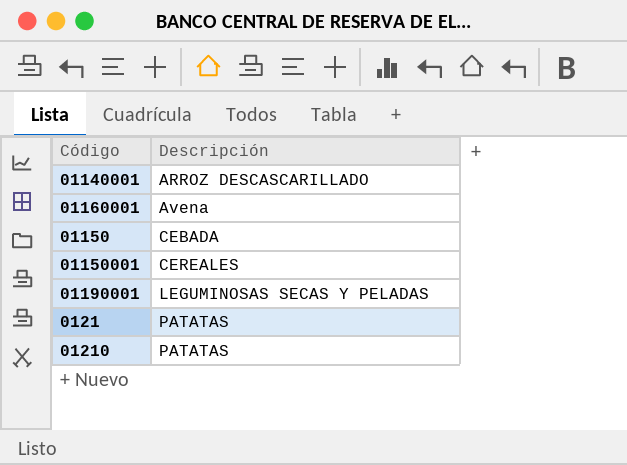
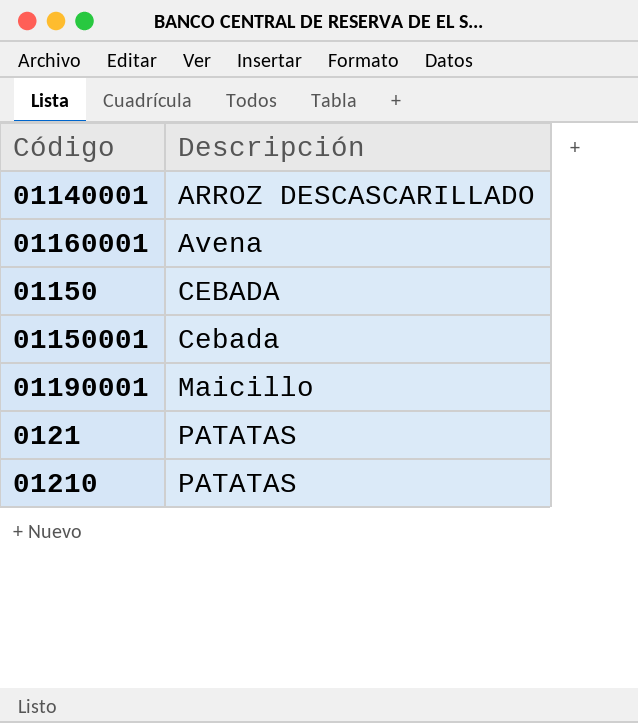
01150001 | Descripción: CEREALES -> Cebada
01190001 | Descripción: LEGUMINOSAS SECAS Y PELADAS -> Maicillo

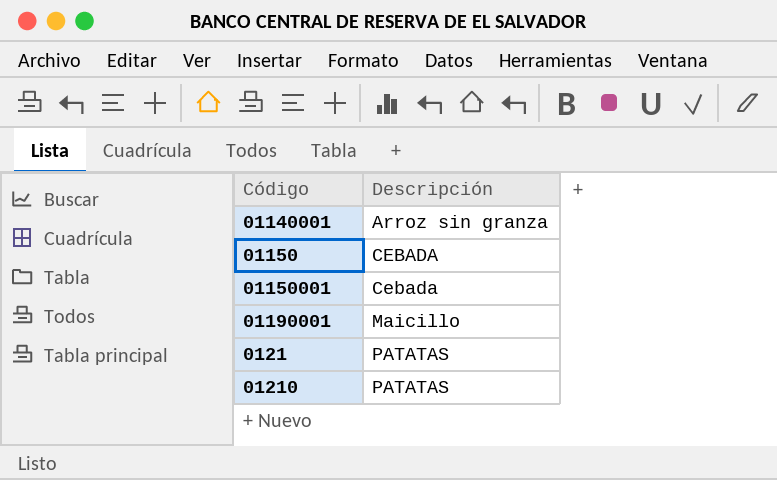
row 01160001: Avena -> none
01140001 | Descripción: ARROZ DESCASCARILLADO -> Arroz sin granza

